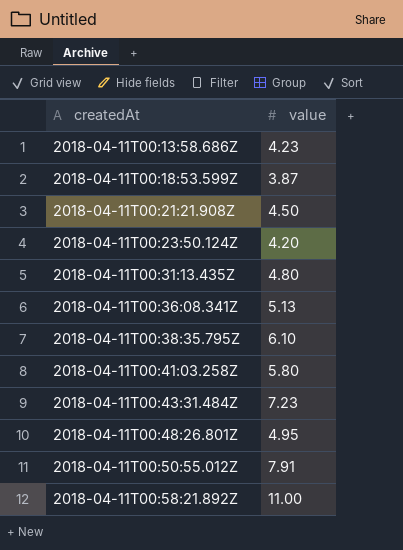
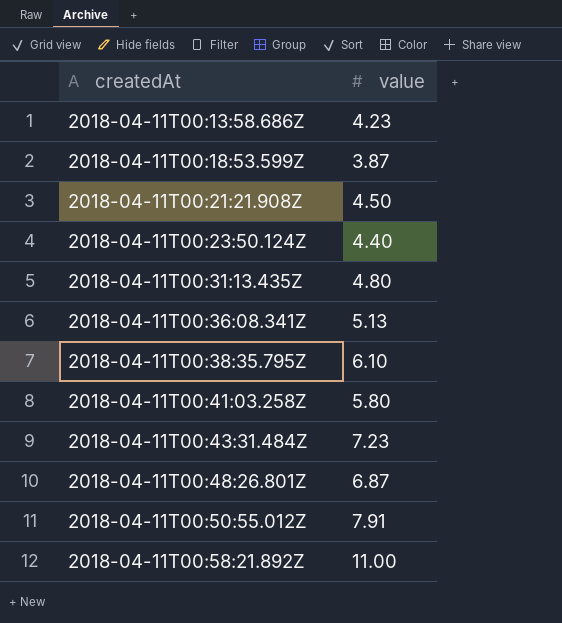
2018-04-11T00:23:50.124Z | value: 4.20 -> 4.40
2018-04-11T00:48:26.801Z | value: 4.95 -> 6.87

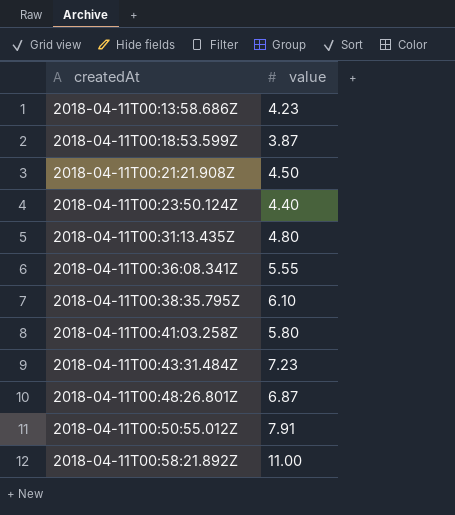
2018-04-11T00:36:08.341Z | value: 5.13 -> 5.55

